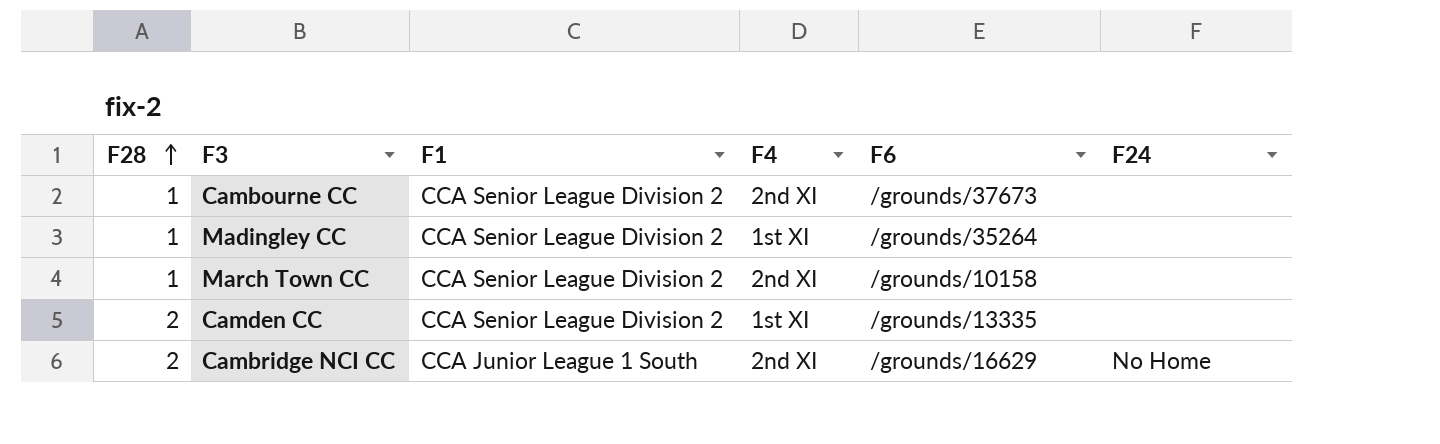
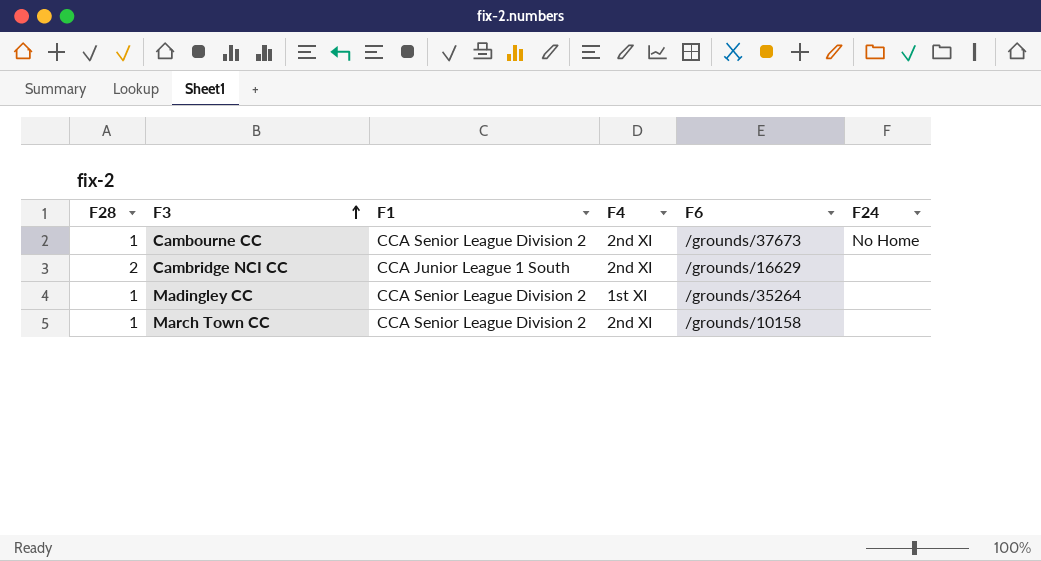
row order: F28 ascending -> F3 ascending
row Camden CC: 2 | CCA Senior League Division 2 | 1st XI | /grounds/13335 | none -> none
Cambourne CC | F24: none -> No Home
Cambridge NCI CC | F24: No Home -> none

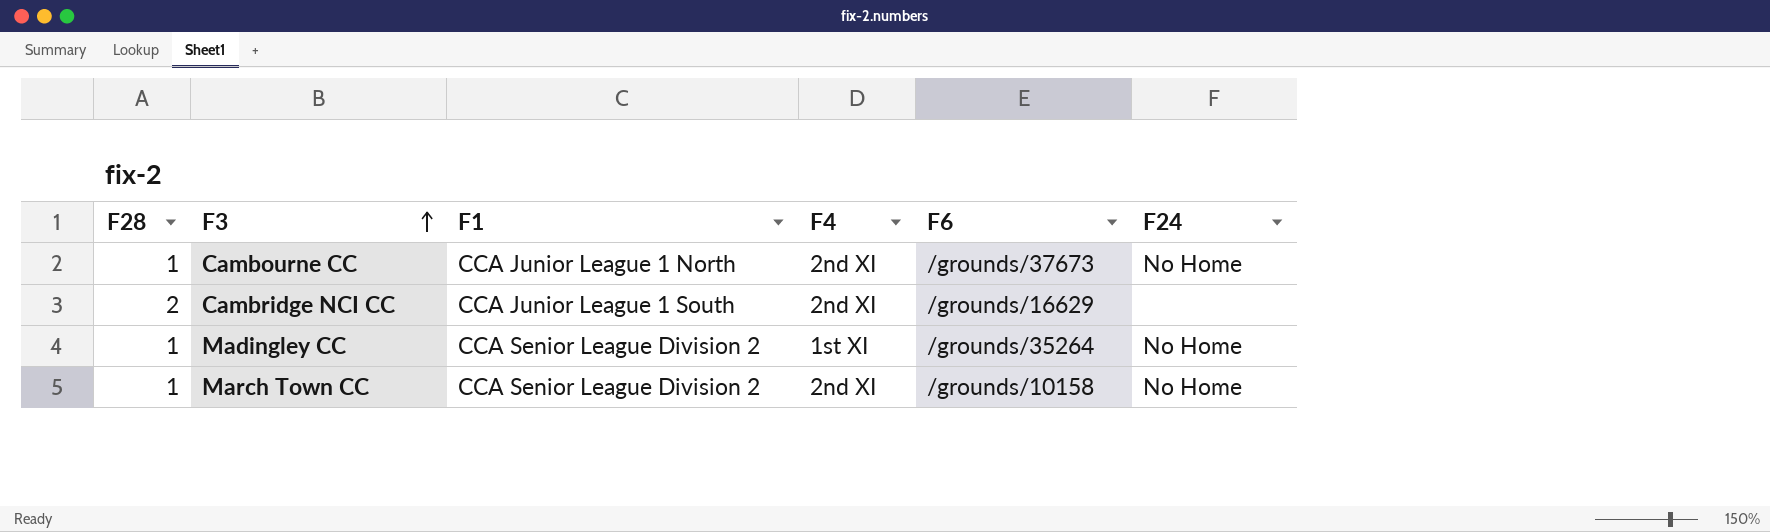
Cambourne CC | F1: CCA Senior League Division 2 -> CCA Junior League 1 North
Madingley CC | F24: none -> No Home
March Town CC | F24: none -> No Home

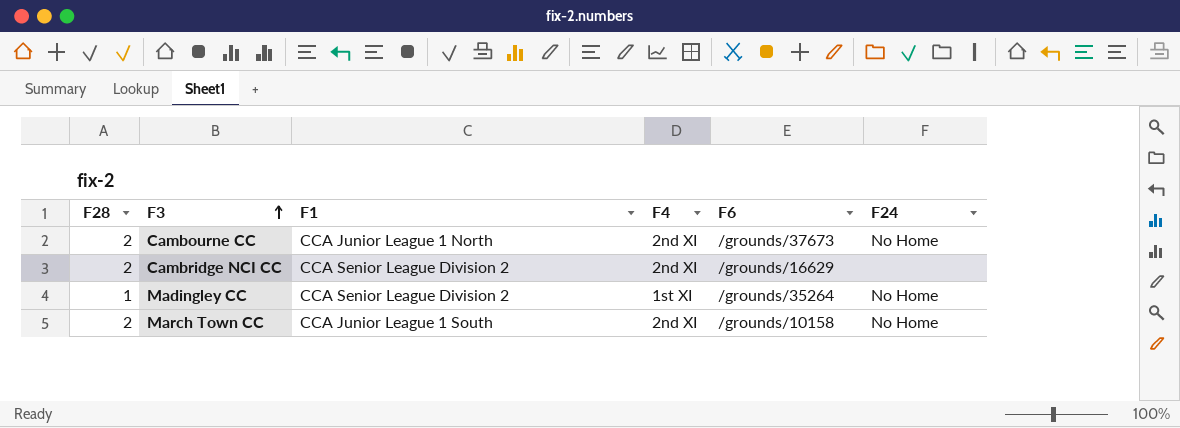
Cambourne CC | F28: 1 -> 2
Cambridge NCI CC | F1: CCA Junior League 1 South -> CCA Senior League Division 2
March Town CC | F28: 1 -> 2
March Town CC | F1: CCA Senior League Division 2 -> CCA Junior League 1 South

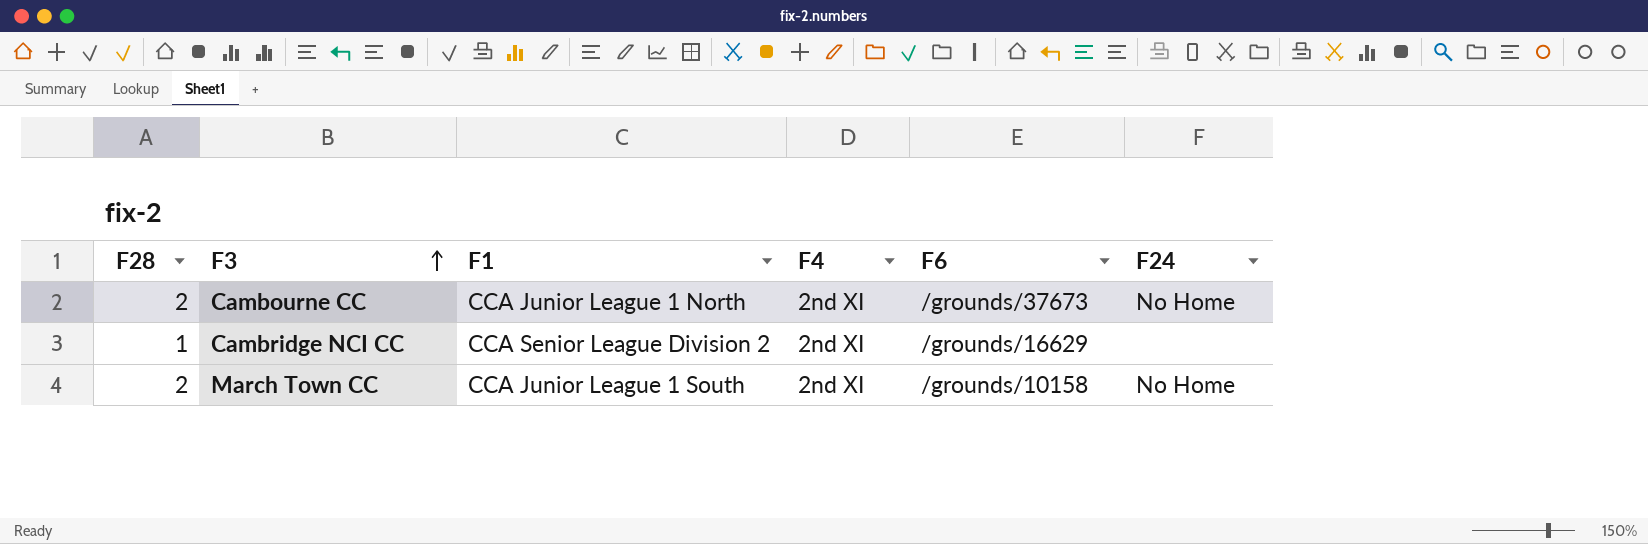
row Madingley CC: 1 | CCA Senior League Division 2 | 1st XI | /grounds/35264 | No Home -> none
Cambridge NCI CC | F28: 2 -> 1

